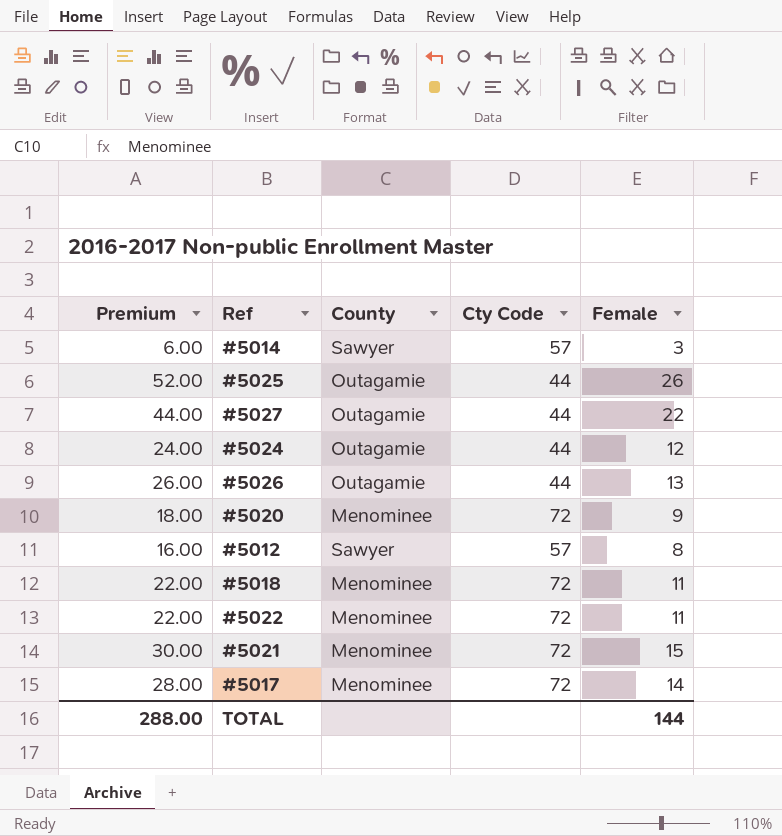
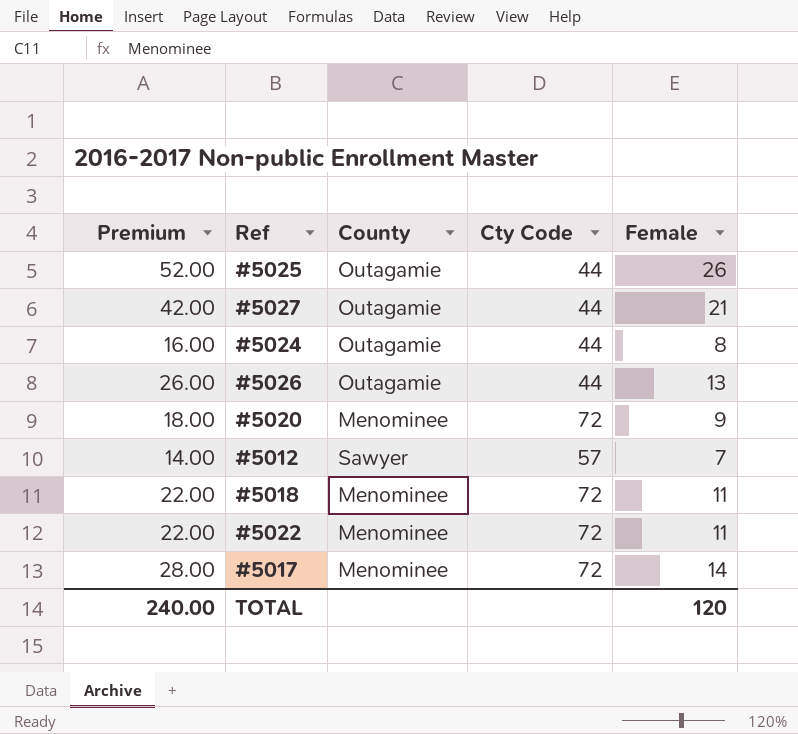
row #5014: 6.00 | Sawyer | 57 | 3 -> none
row #5021: 30.00 | Menominee | 72 | 15 -> none
#5027 | Premium: 44.00 -> 42.00
#5027 | Female: 22 -> 21
#5024 | Premium: 24.00 -> 16.00
#5024 | Female: 12 -> 8
#5012 | Premium: 16.00 -> 14.00
#5012 | Female: 8 -> 7
TOTAL | Premium: 288.00 -> 240.00
TOTAL | Female: 144 -> 120

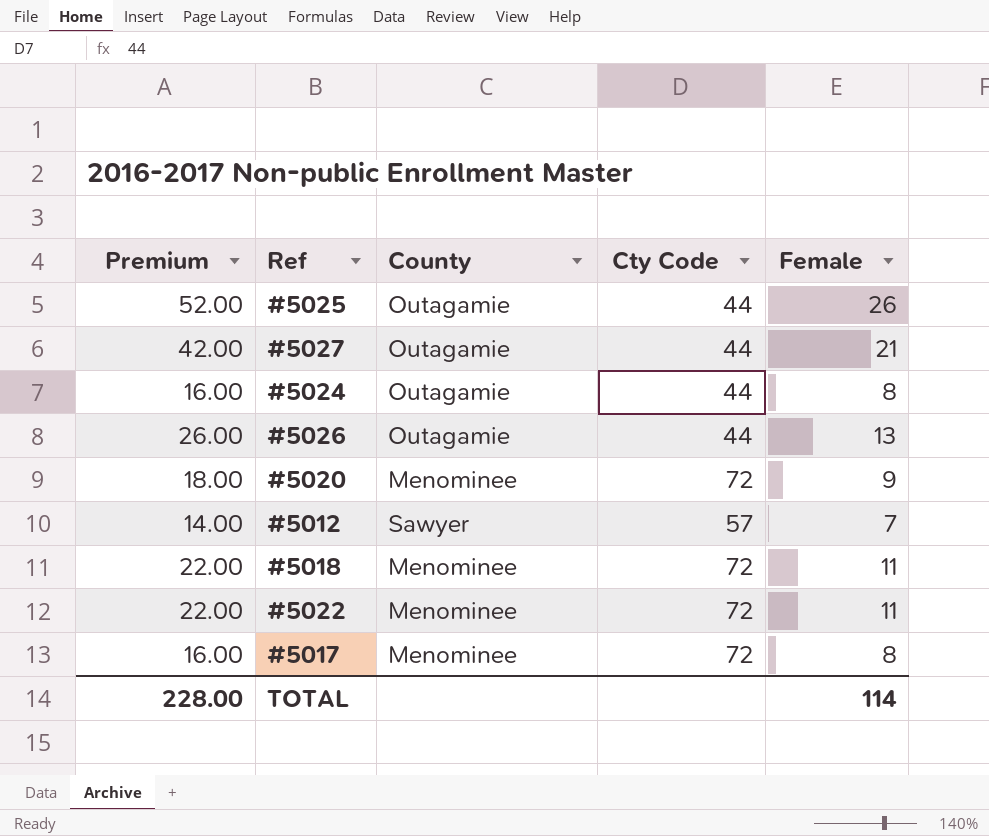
#5017 | Premium: 28.00 -> 16.00
#5017 | Female: 14 -> 8
TOTAL | Premium: 240.00 -> 228.00
TOTAL | Female: 120 -> 114

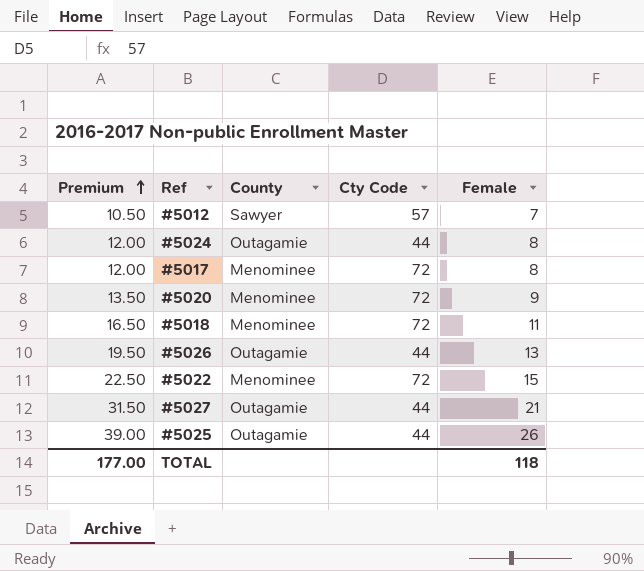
row order: none -> Premium ascending
column Premium | formula: [Female] * 2 -> [Female] * 1.5
#5022 | Female: 11 -> 15
TOTAL | Premium: 228.00 -> 177.00
TOTAL | Female: 114 -> 118

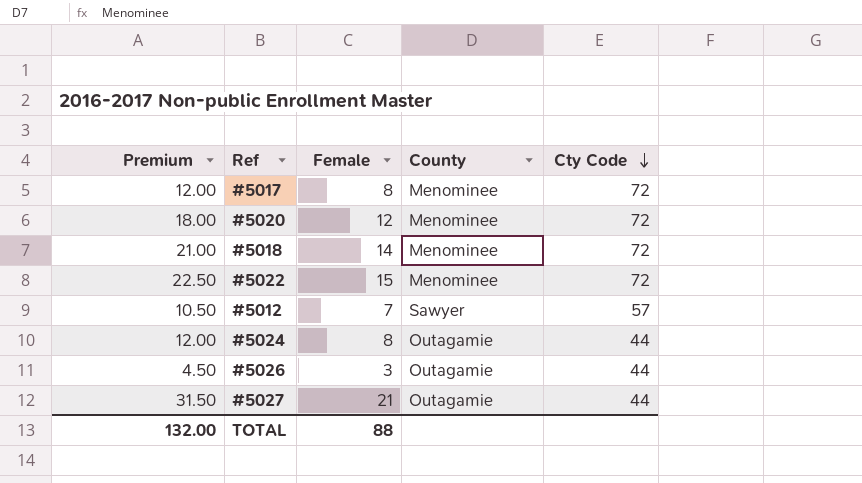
row order: Premium ascending -> Cty Code descending
column Female | position: 5 -> 3
row #5025: 39.00 | Outagamie | 44 | 26 -> none
#5020 | Premium: 13.50 -> 18.00
#5020 | Female: 9 -> 12
#5018 | Premium: 16.50 -> 21.00
#5018 | Female: 11 -> 14
#5026 | Premium: 19.50 -> 4.50
#5026 | Female: 13 -> 3
TOTAL | Premium: 177.00 -> 132.00
TOTAL | Female: 118 -> 88

